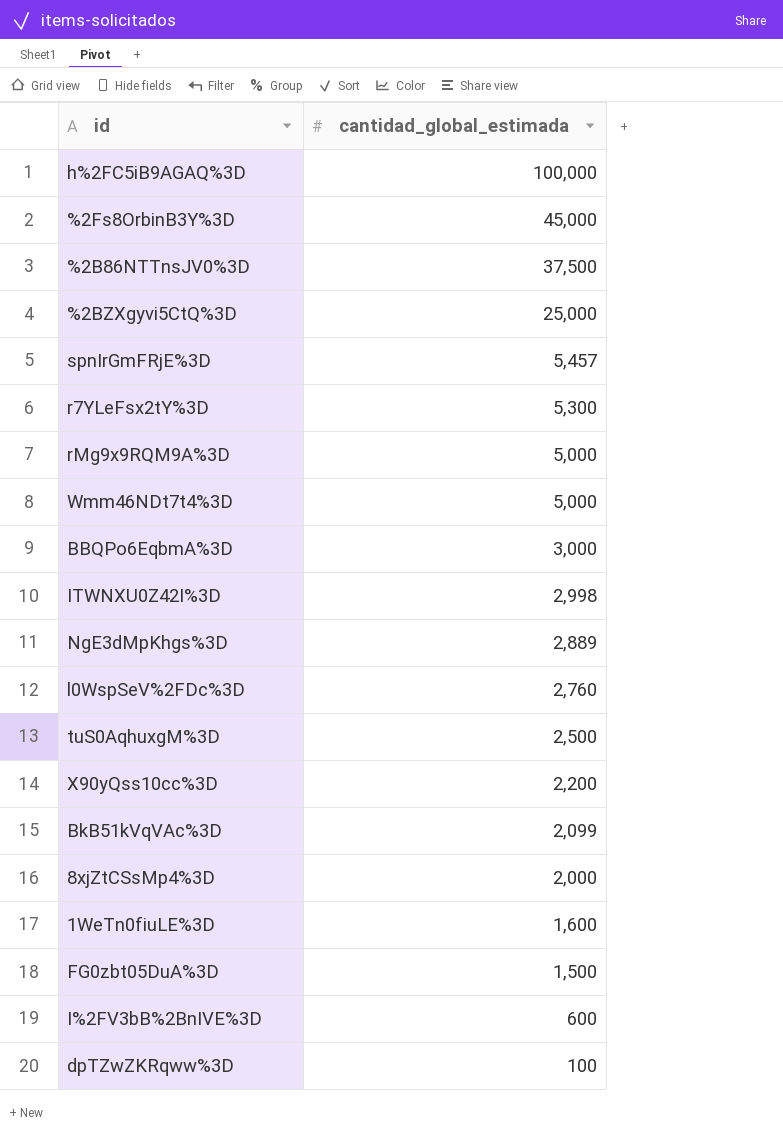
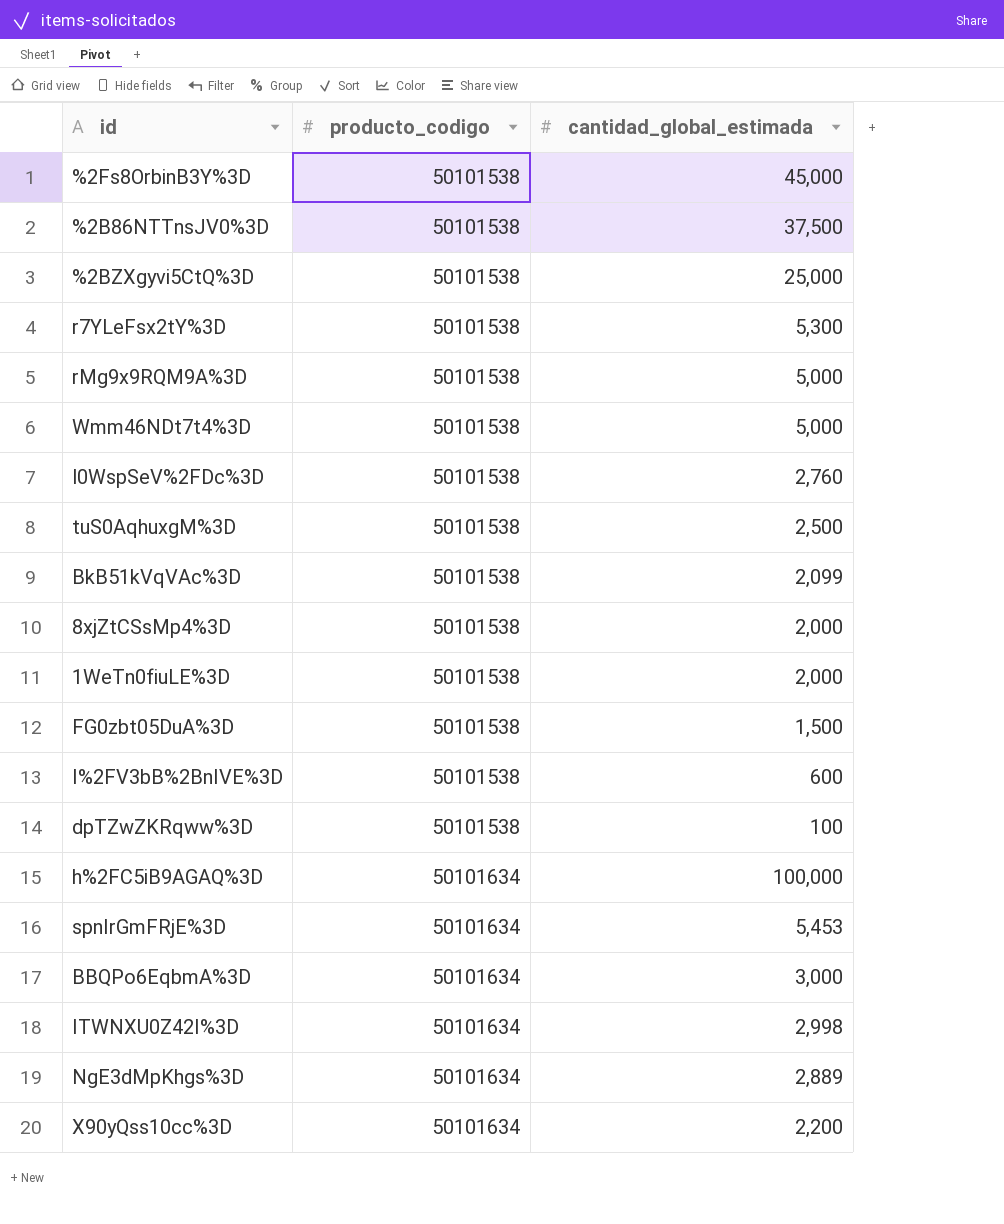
row order: cantidad_global_estimada descending -> producto_codigo ascending
column producto_codigo | position: none -> 2
1WeTn0fiuLE%3D | cantidad_global_estimada: 1,600 -> 2,000
spnIrGmFRjE%3D | cantidad_global_estimada: 5,457 -> 5,453

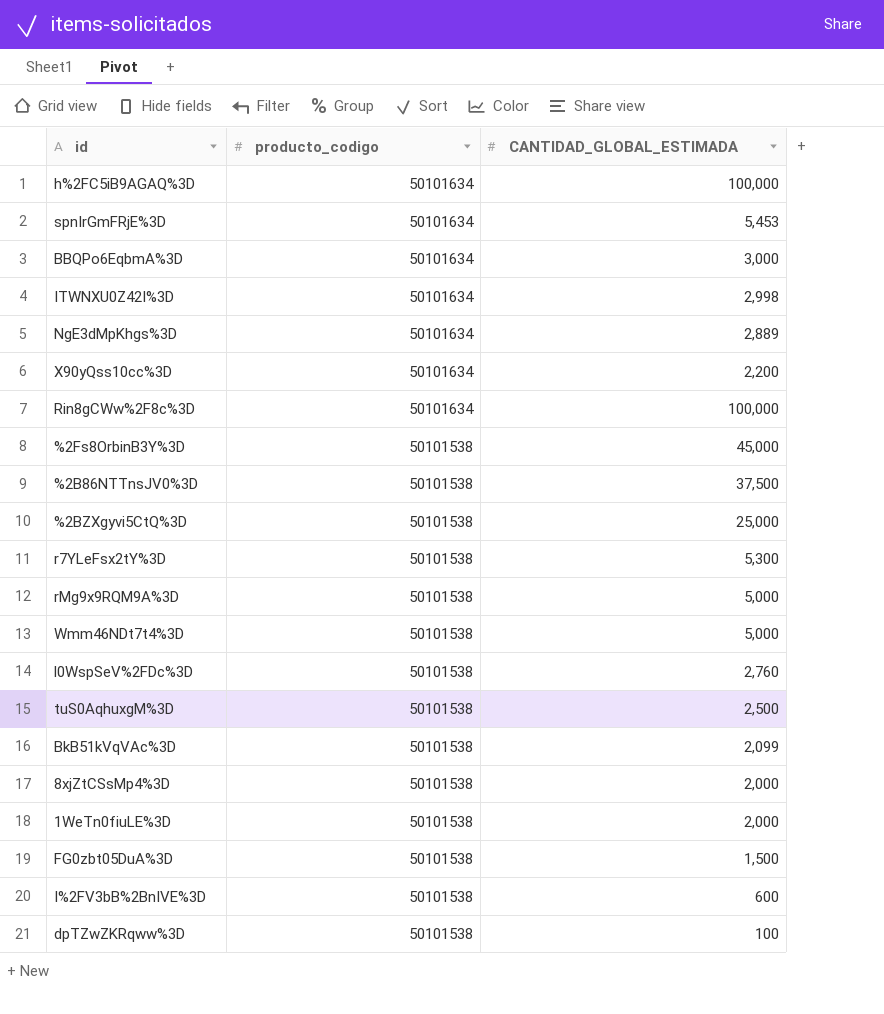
row order: producto_codigo ascending -> producto_codigo descending
column name: cantidad_global_estimada -> CANTIDAD_GLOBAL_ESTIMADA
row Rin8gCWw%2F8c%3D: none -> 50101634 | 100,000

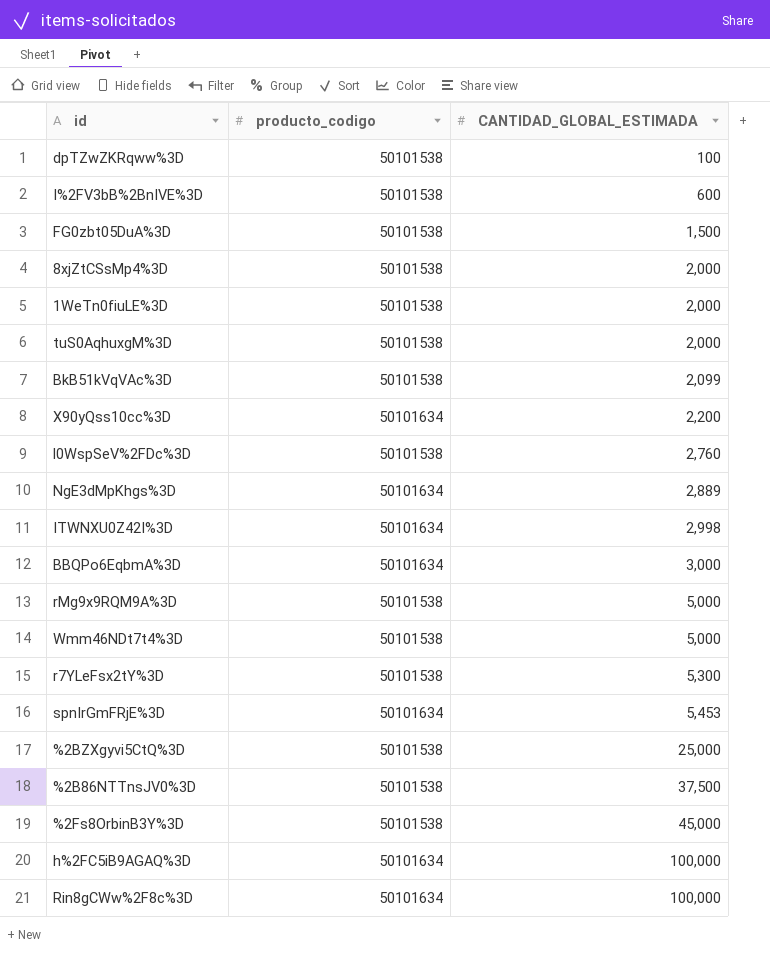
row order: producto_codigo descending -> CANTIDAD_GLOBAL_ESTIMADA ascending
tuS0AqhuxgM%3D | CANTIDAD_GLOBAL_ESTIMADA: 2,500 -> 2,000

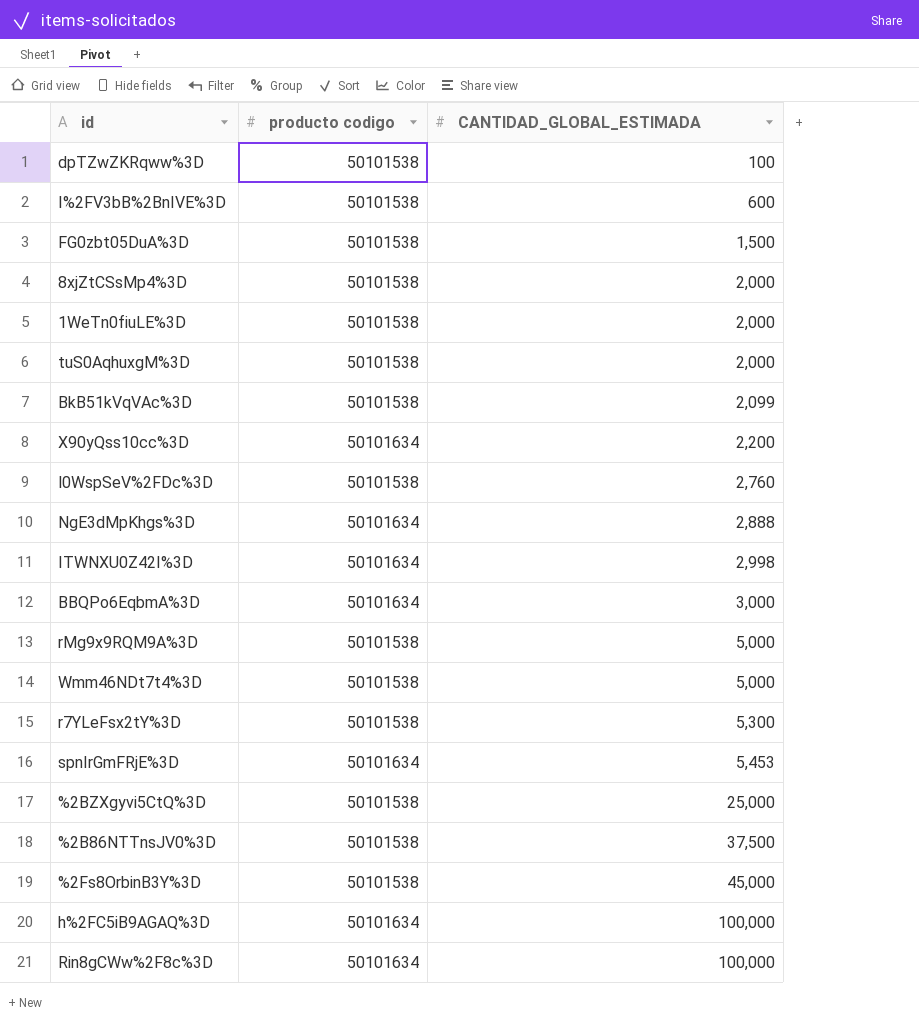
column name: producto_codigo -> producto codigo
NgE3dMpKhgs%3D | CANTIDAD_GLOBAL_ESTIMADA: 2,889 -> 2,888

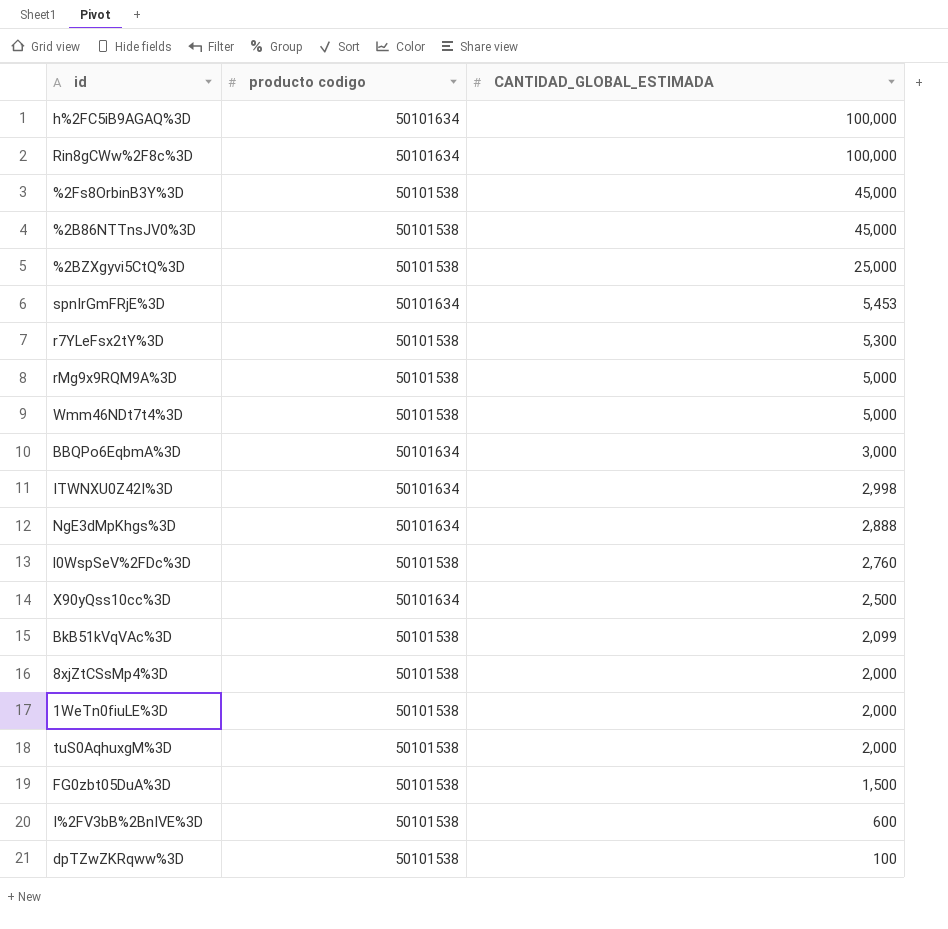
row order: CANTIDAD_GLOBAL_ESTIMADA ascending -> CANTIDAD_GLOBAL_ESTIMADA descending
%2B86NTTnsJV0%3D | CANTIDAD_GLOBAL_ESTIMADA: 37,500 -> 45,000
X90yQss10cc%3D | CANTIDAD_GLOBAL_ESTIMADA: 2,200 -> 2,500

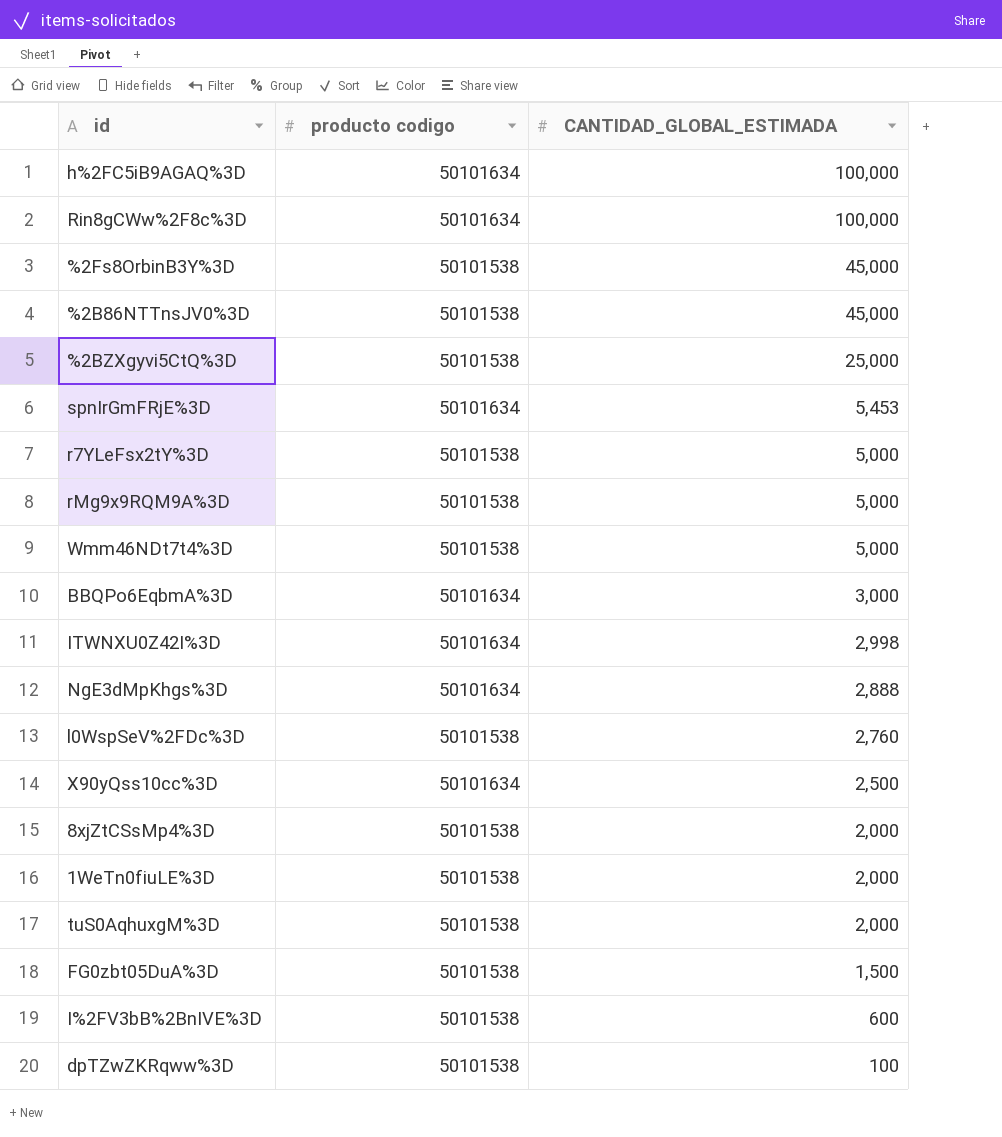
row BkB51kVqVAc%3D: 50101538 | 2,099 -> none
r7YLeFsx2tY%3D | CANTIDAD_GLOBAL_ESTIMADA: 5,300 -> 5,000

